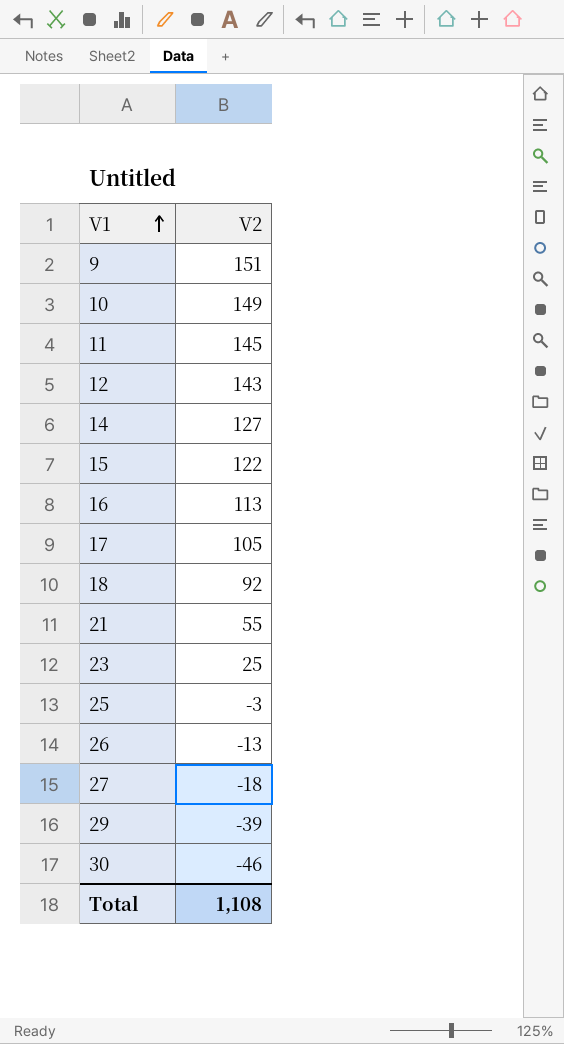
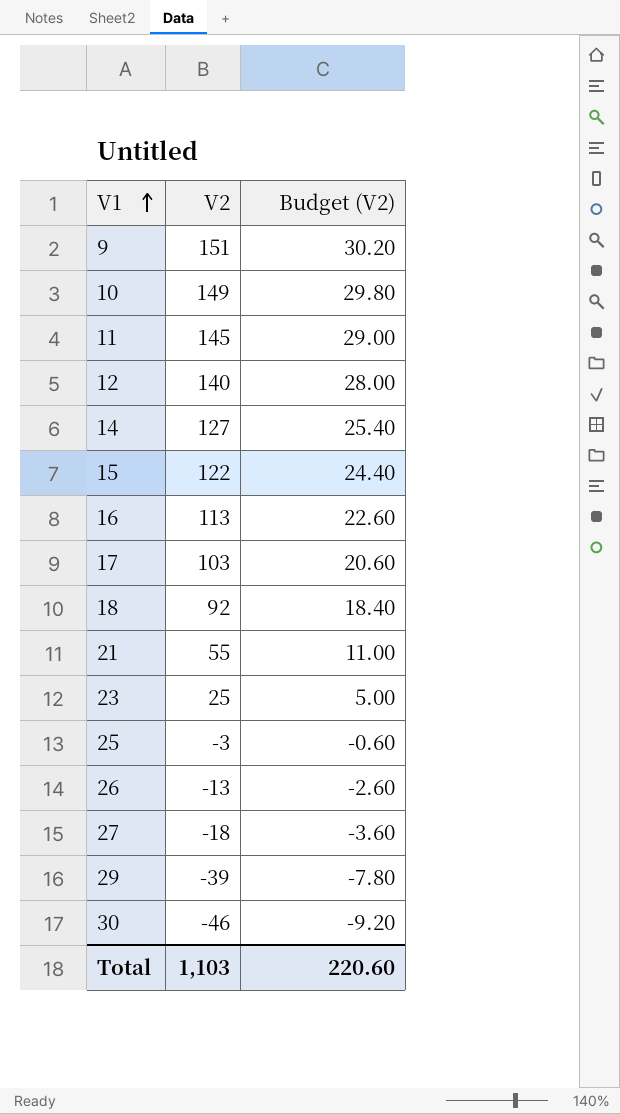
column Budget (V2) | formula: none -> [V2] * 0.2
12 | V2: 143 -> 140
17 | V2: 105 -> 103
Total | V2: 1,108 -> 1,103

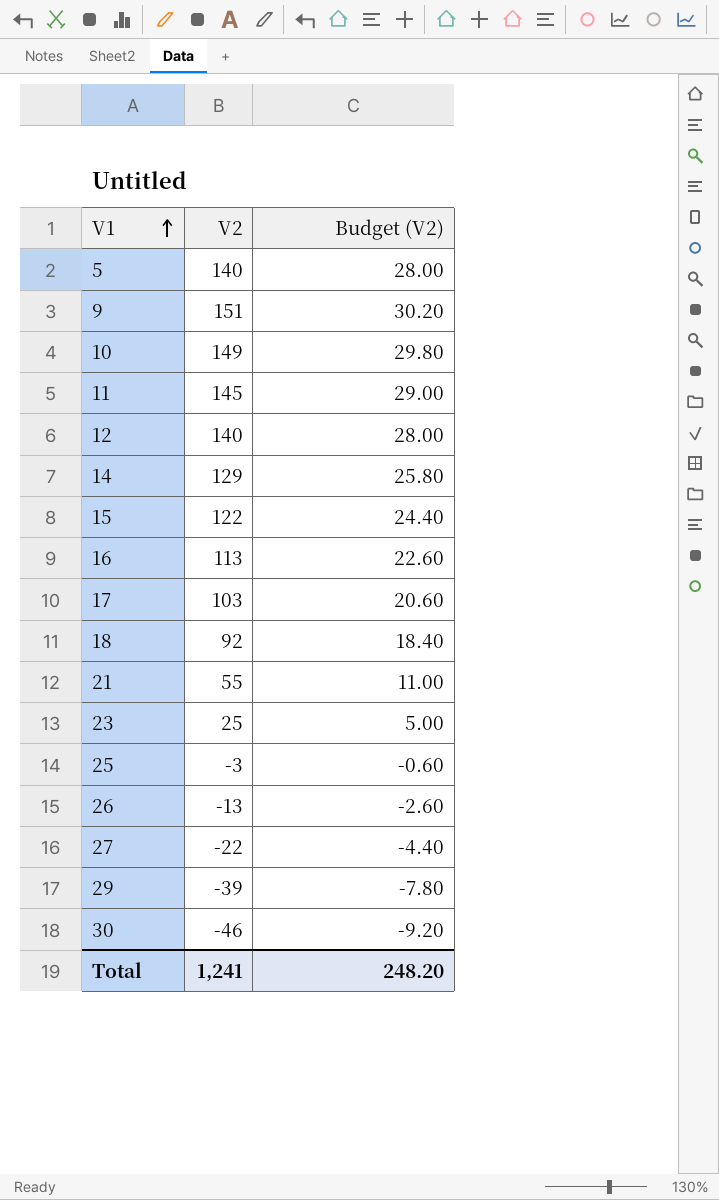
row 5: none -> 140 | 28.00
14 | V2: 127 -> 129
14 | Budget (V2): 25.40 -> 25.80
27 | V2: -18 -> -22
27 | Budget (V2): -3.60 -> -4.40
Total | V2: 1,103 -> 1,241
Total | Budget (V2): 220.60 -> 248.20

